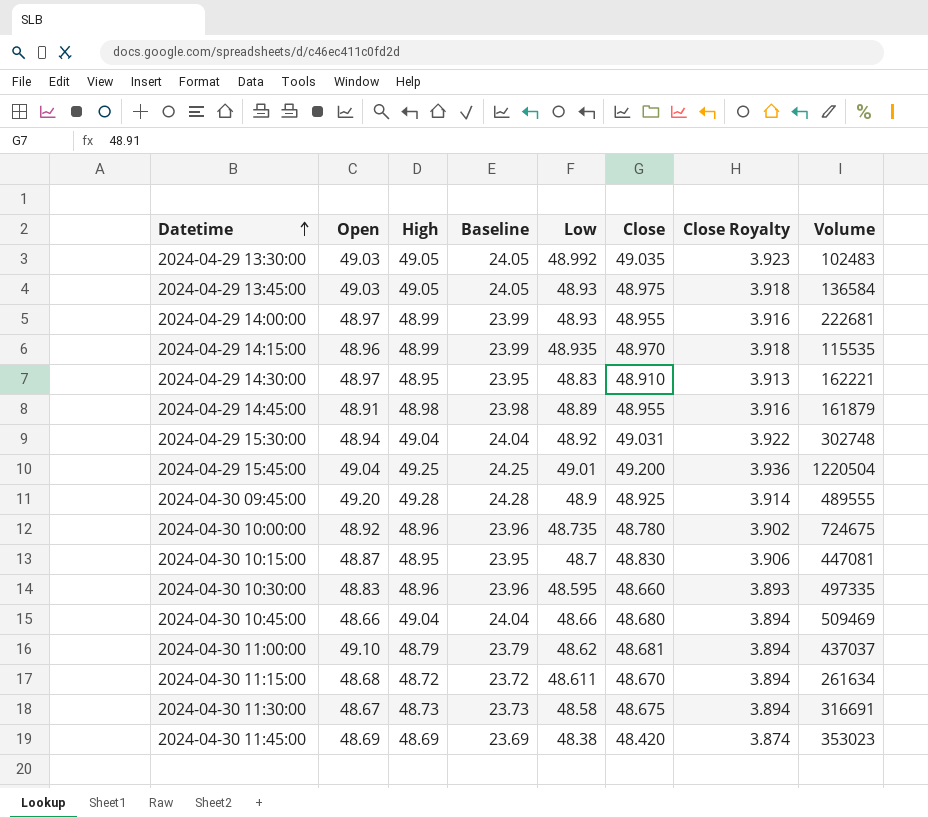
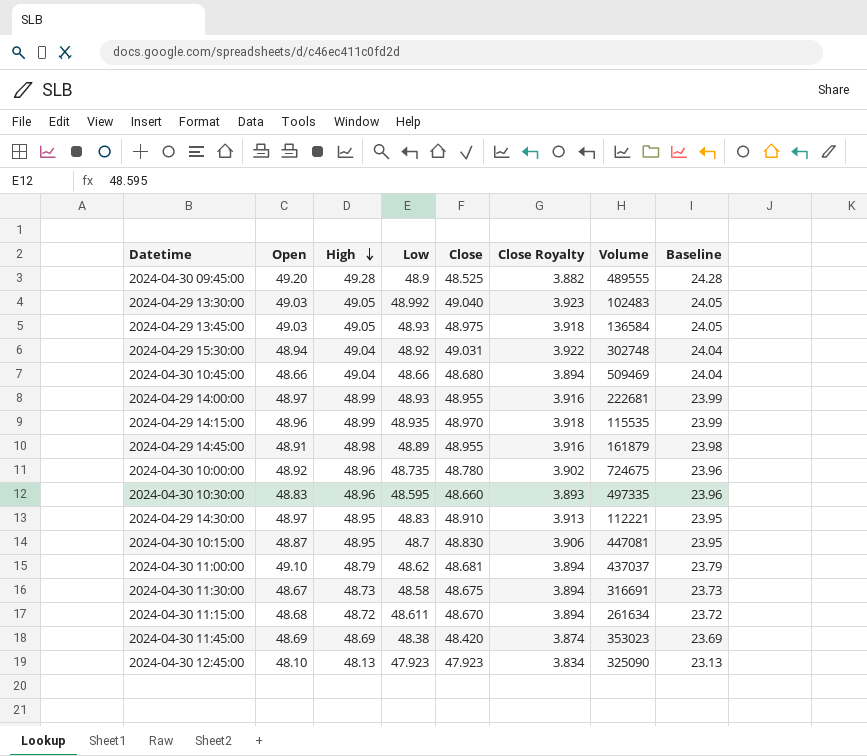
row order: Datetime ascending -> High descending
column Baseline | position: 4 -> 8
row 2024-04-29 15:45:00: 49.04 | 49.25 | 24.25 | 49.01 | 49.200 | 3.936 | 1220504 -> none
2024-04-30 09:45:00 | Close: 48.925 -> 48.525
2024-04-30 09:45:00 | Close Royalty: 3.914 -> 3.882
2024-04-29 13:30:00 | Close: 49.035 -> 49.040
2024-04-29 14:30:00 | Volume: 162221 -> 112221
row 2024-04-30 12:45:00: none -> 48.10 | 48.13 | 47.923 | 47.923 | 3.834 | 325090 | 23.13

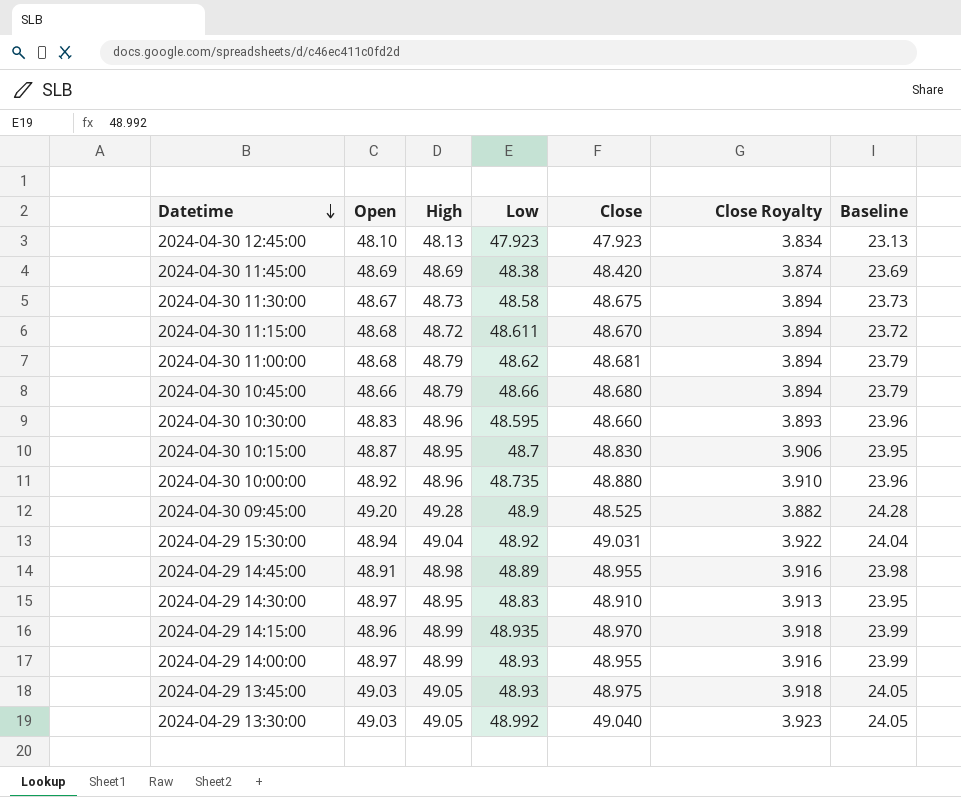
row order: High descending -> Datetime descending
column Volume | position: 7 -> none
2024-04-30 11:00:00 | Open: 49.10 -> 48.68
2024-04-30 10:45:00 | High: 49.04 -> 48.79
2024-04-30 10:45:00 | Baseline: 24.04 -> 23.79
2024-04-30 10:00:00 | Close: 48.780 -> 48.880
2024-04-30 10:00:00 | Close Royalty: 3.902 -> 3.910

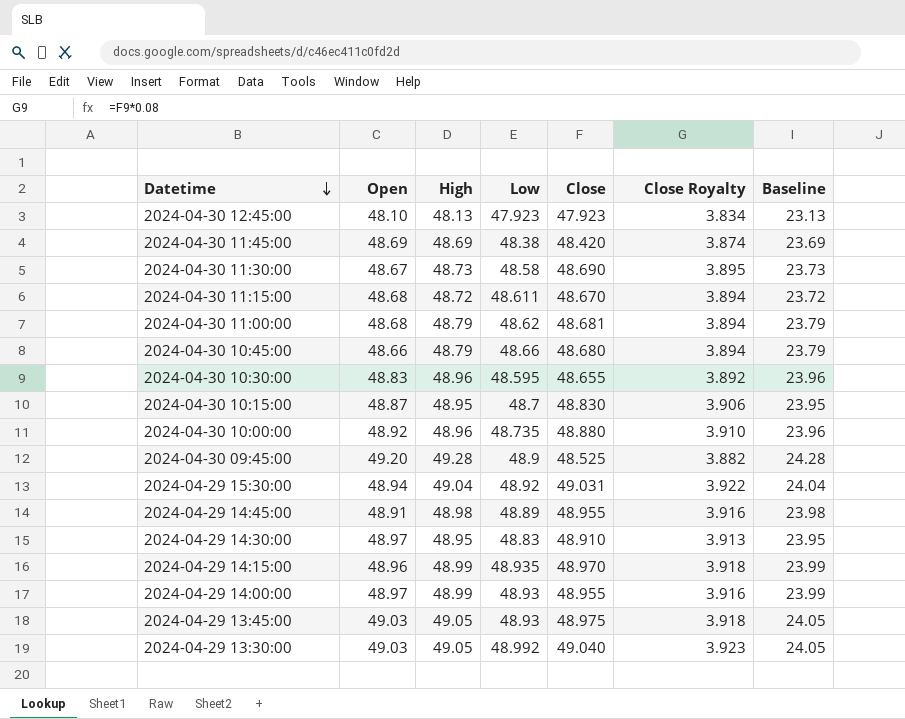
2024-04-30 11:30:00 | Close: 48.675 -> 48.690
2024-04-30 11:30:00 | Close Royalty: 3.894 -> 3.895
2024-04-30 10:30:00 | Close: 48.660 -> 48.655
2024-04-30 10:30:00 | Close Royalty: 3.893 -> 3.892

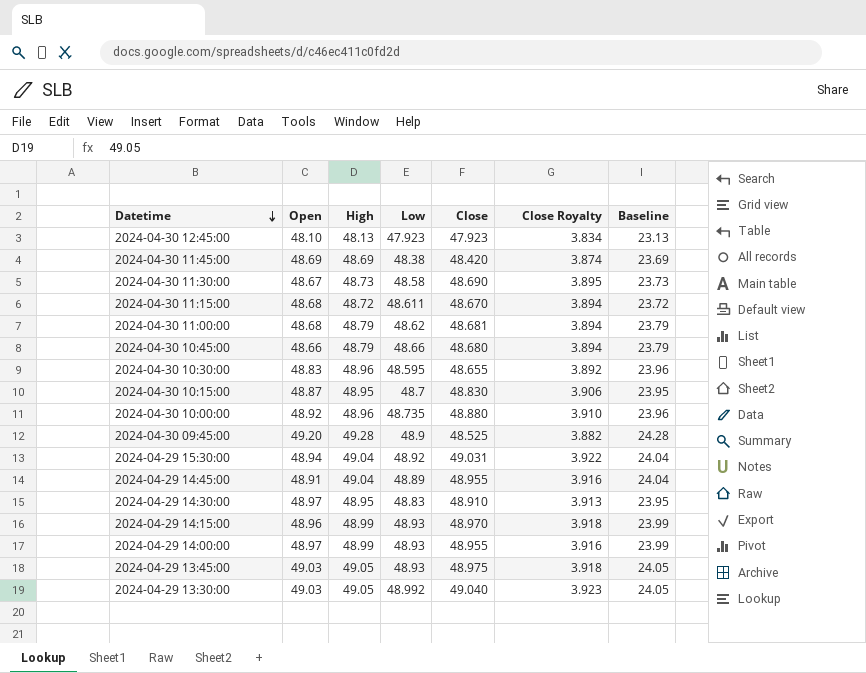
2024-04-29 14:45:00 | High: 48.98 -> 49.04
2024-04-29 14:45:00 | Baseline: 23.98 -> 24.04
2024-04-29 14:15:00 | Low: 48.935 -> 48.93

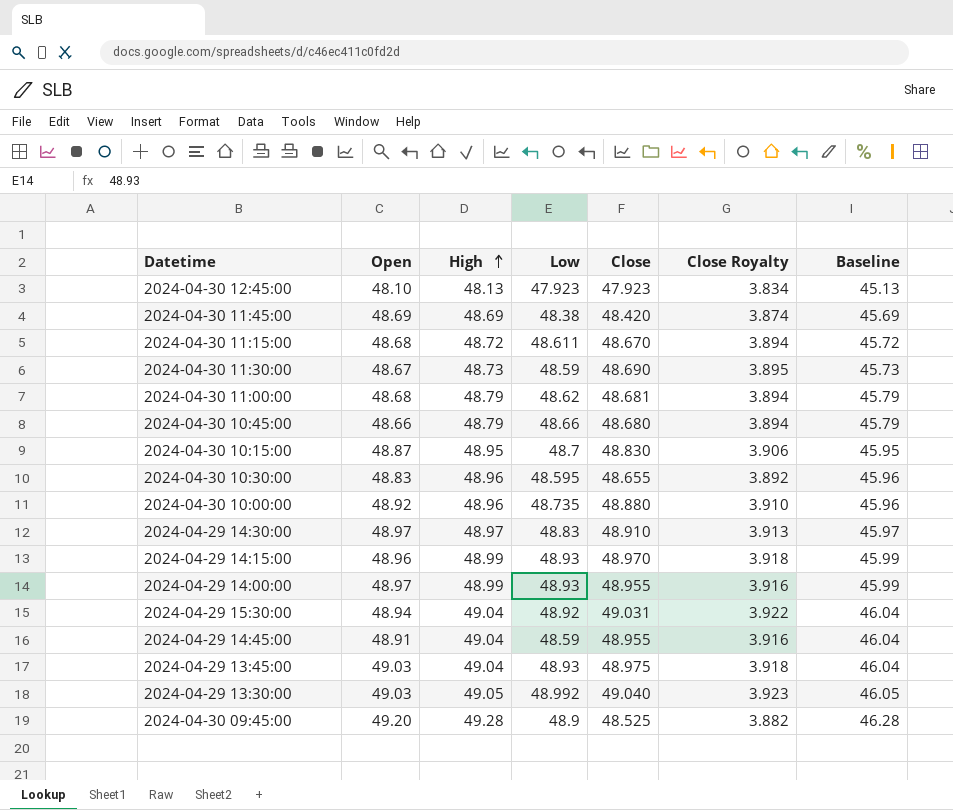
row order: Datetime descending -> High ascending
column Baseline | formula: [High] - 25 -> [High] - 3
2024-04-30 11:30:00 | Low: 48.58 -> 48.59
2024-04-29 14:30:00 | High: 48.95 -> 48.97
2024-04-29 14:45:00 | Low: 48.89 -> 48.59
2024-04-29 13:45:00 | High: 49.05 -> 49.04

